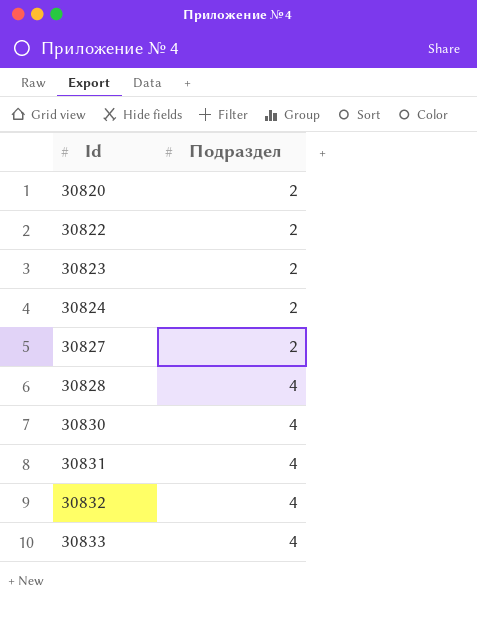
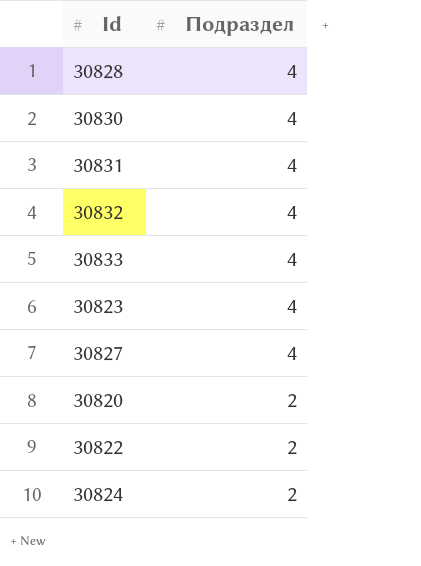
row order: Id ascending -> Подраздел descending
30823 | Подраздел: 2 -> 4
30827 | Подраздел: 2 -> 4

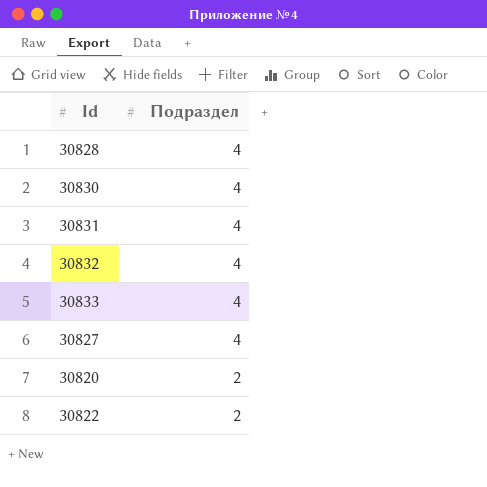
row 30823: 4 -> none
row 30824: 2 -> none

